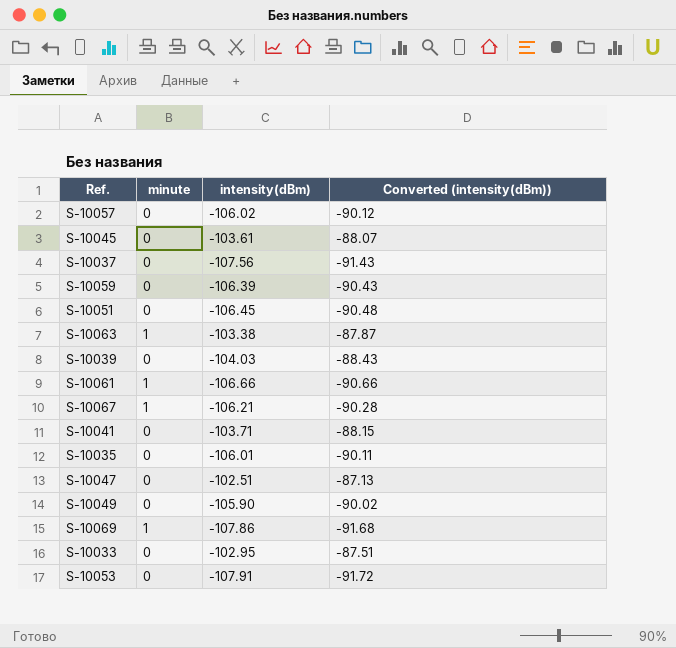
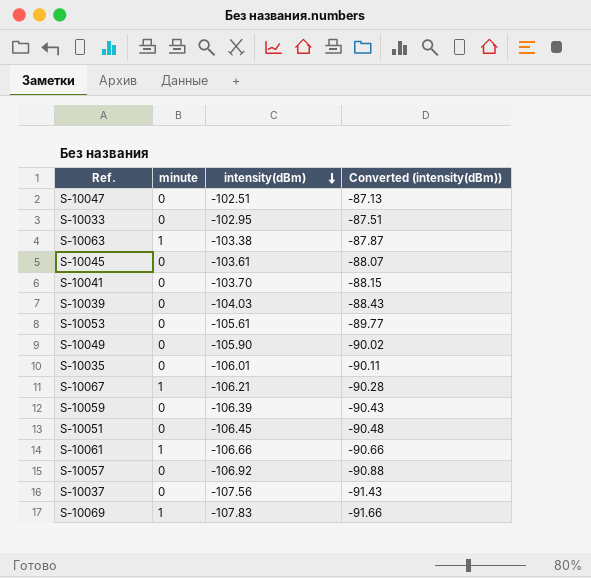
row order: none -> intensity(dBm) descending
S-10041 | intensity(dBm): -103.71 -> -103.70
S-10053 | intensity(dBm): -107.91 -> -105.61
S-10053 | Converted (intensity(dBm)): -91.72 -> -89.77
S-10057 | intensity(dBm): -106.02 -> -106.92
S-10057 | Converted (intensity(dBm)): -90.12 -> -90.88
S-10069 | intensity(dBm): -107.86 -> -107.83
S-10069 | Converted (intensity(dBm)): -91.68 -> -91.66

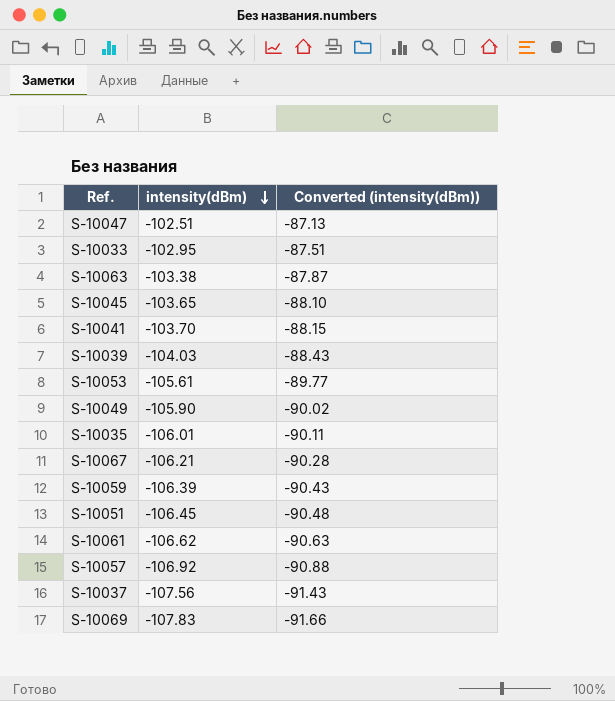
column minute | position: 2 -> none
S-10045 | intensity(dBm): -103.61 -> -103.65
S-10045 | Converted (intensity(dBm)): -88.07 -> -88.10
S-10061 | intensity(dBm): -106.66 -> -106.62
S-10061 | Converted (intensity(dBm)): -90.66 -> -90.63

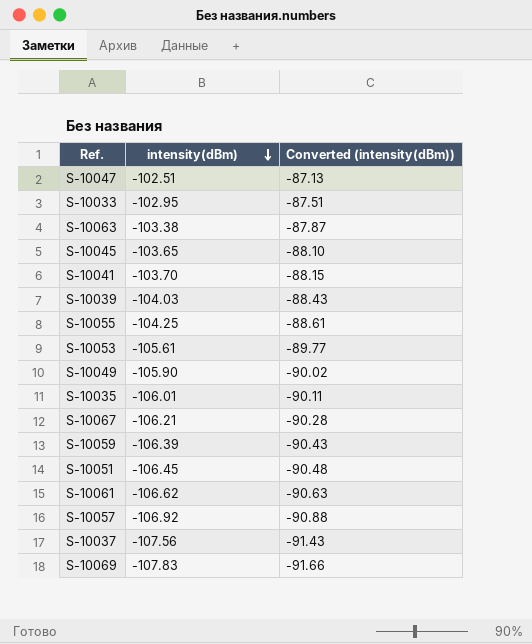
row S-10055: none -> -104.25 | -88.61

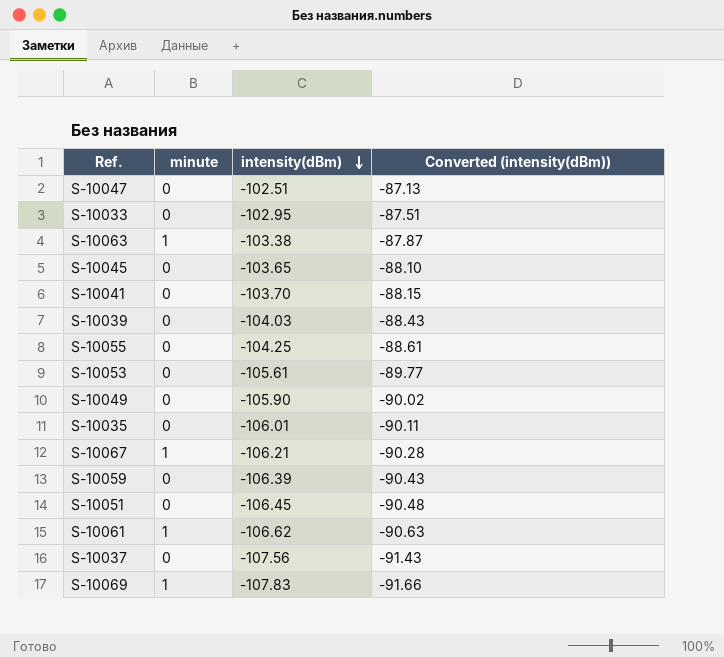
column minute | position: none -> 2
row S-10057: -106.92 | -90.88 -> none

